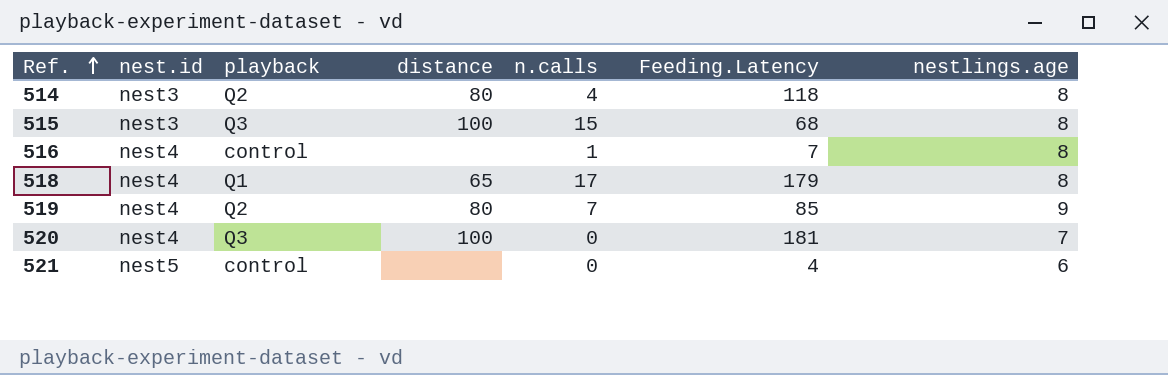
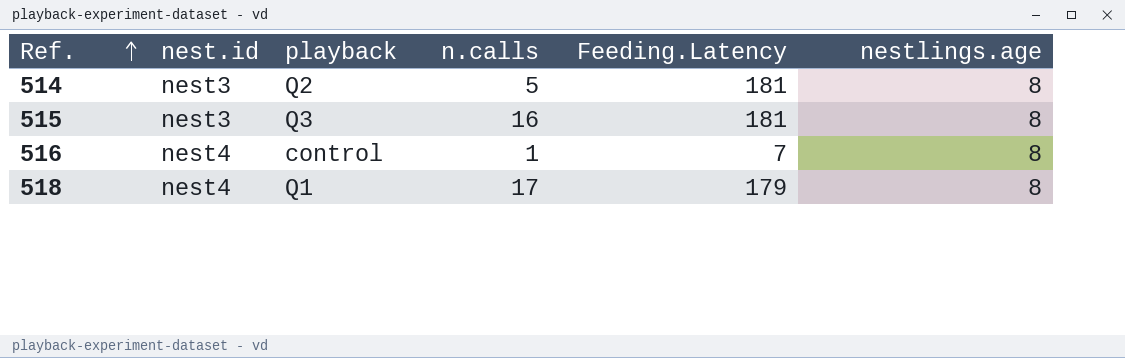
column distance | position: 4 -> none
row 519: nest4 | Q2 | 80 | 7 | 85 | 9 -> none
row 520: nest4 | Q3 | 100 | 0 | 181 | 7 -> none
row 521: nest5 | control | none | 0 | 4 | 6 -> none
514 | n.calls: 4 -> 5
514 | Feeding.Latency: 118 -> 181
515 | n.calls: 15 -> 16
515 | Feeding.Latency: 68 -> 181

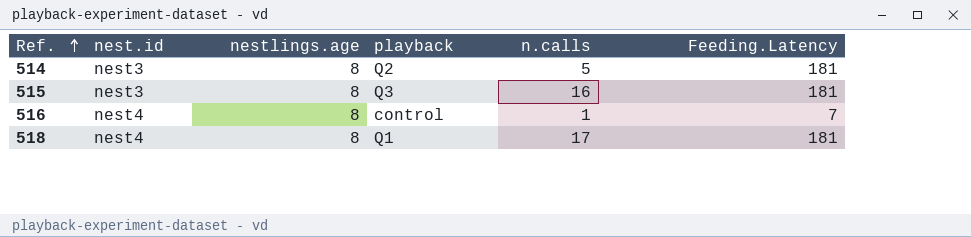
column nestlings.age | position: 6 -> 3
518 | Feeding.Latency: 179 -> 181

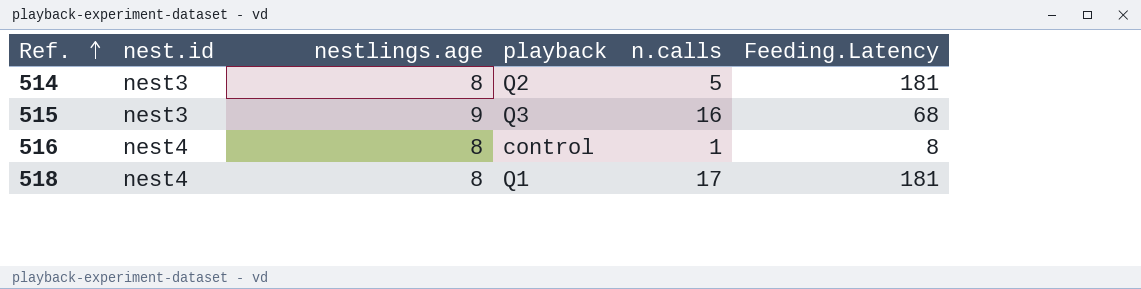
515 | nestlings.age: 8 -> 9
515 | Feeding.Latency: 181 -> 68
516 | Feeding.Latency: 7 -> 8

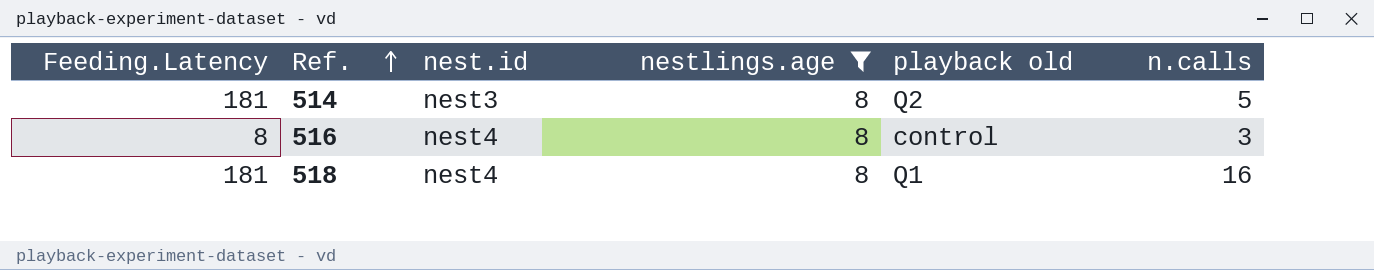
filter: none -> nestlings.age = 8
column Feeding.Latency | position: 6 -> 1
column name: playback -> playback old
516 | n.calls: 1 -> 3
518 | n.calls: 17 -> 16

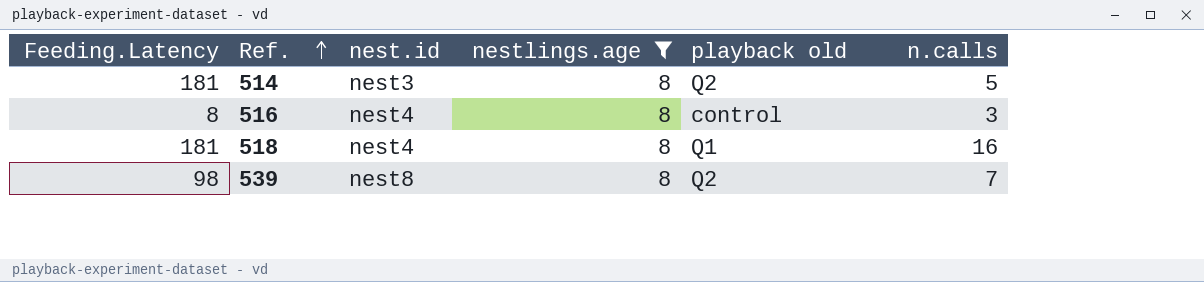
row 539: none -> 98 | nest8 | 8 | Q2 | 7

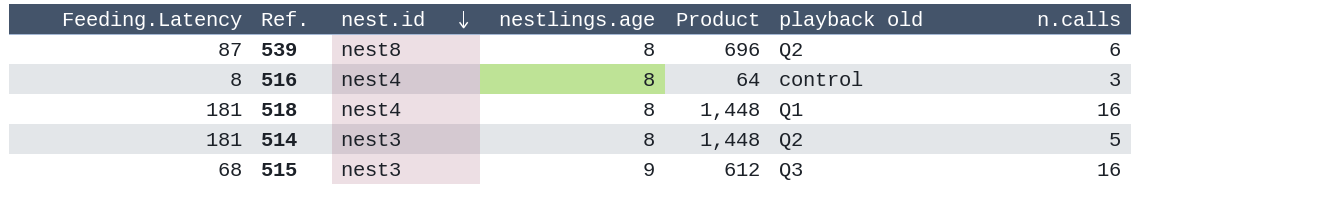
filter: nestlings.age = 8 -> none
row order: Ref. ascending -> nest.id descending
column Product | formula: none -> [Feeding.Latency] * [nestlings.age]
539 | Feeding.Latency: 98 -> 87
539 | n.calls: 7 -> 6

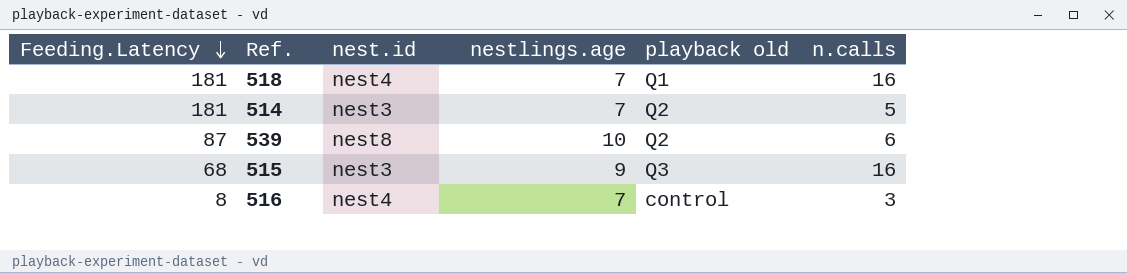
row order: nest.id descending -> Feeding.Latency descending
column Product | formula: [Feeding.Latency] * [nestlings.age] -> none
518 | nestlings.age: 8 -> 7
514 | nestlings.age: 8 -> 7
539 | nestlings.age: 8 -> 10
516 | nestlings.age: 8 -> 7

